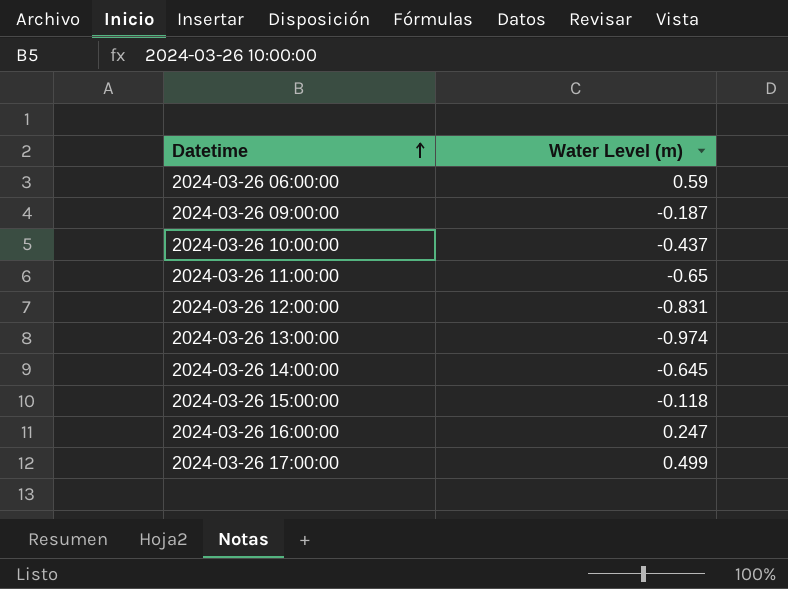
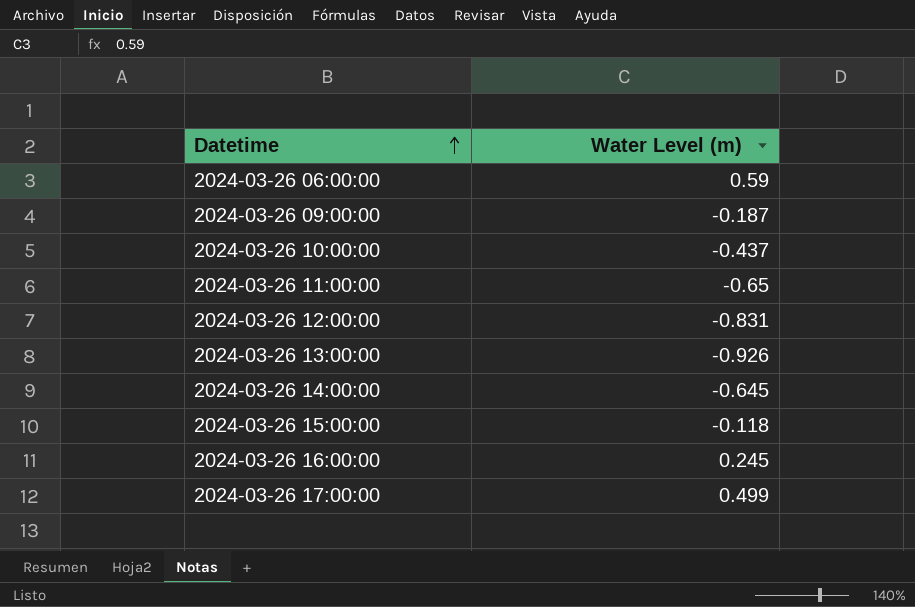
2024-03-26 13:00:00 | Water Level (m): -0.974 -> -0.926
2024-03-26 16:00:00 | Water Level (m): 0.247 -> 0.245

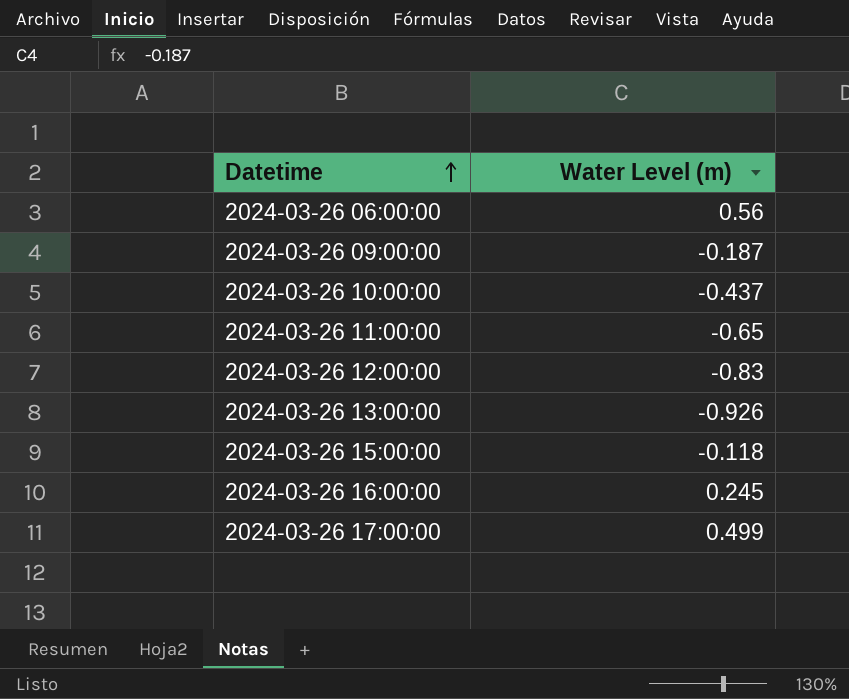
row 2024-03-26 14:00:00: -0.645 -> none
2024-03-26 06:00:00 | Water Level (m): 0.59 -> 0.56
2024-03-26 12:00:00 | Water Level (m): -0.831 -> -0.83

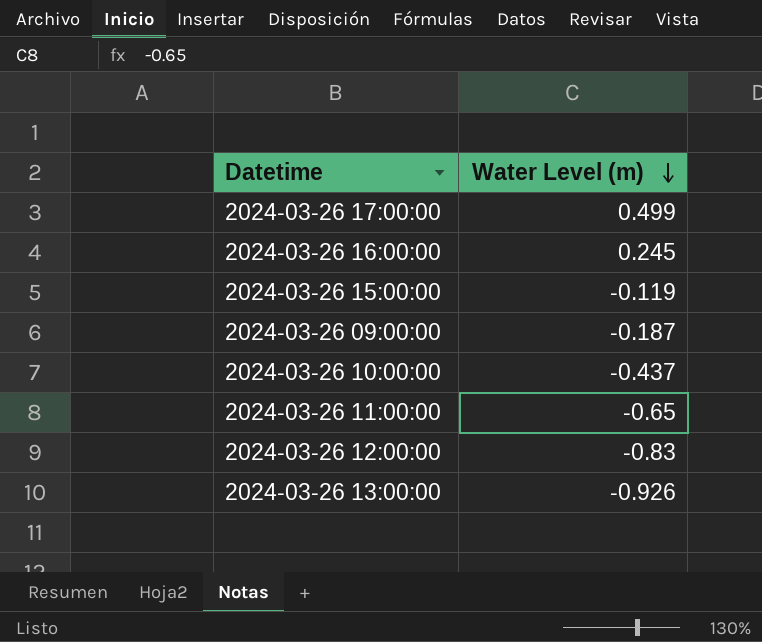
row order: Datetime ascending -> Water Level (m) descending
row 2024-03-26 06:00:00: 0.56 -> none
2024-03-26 15:00:00 | Water Level (m): -0.118 -> -0.119

